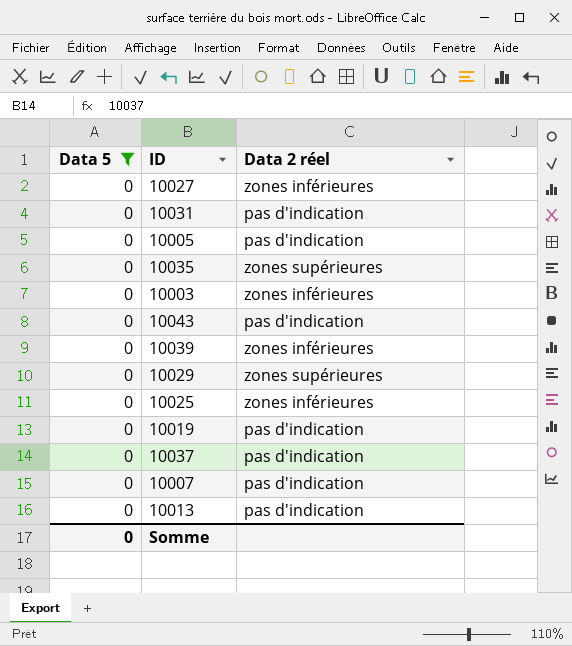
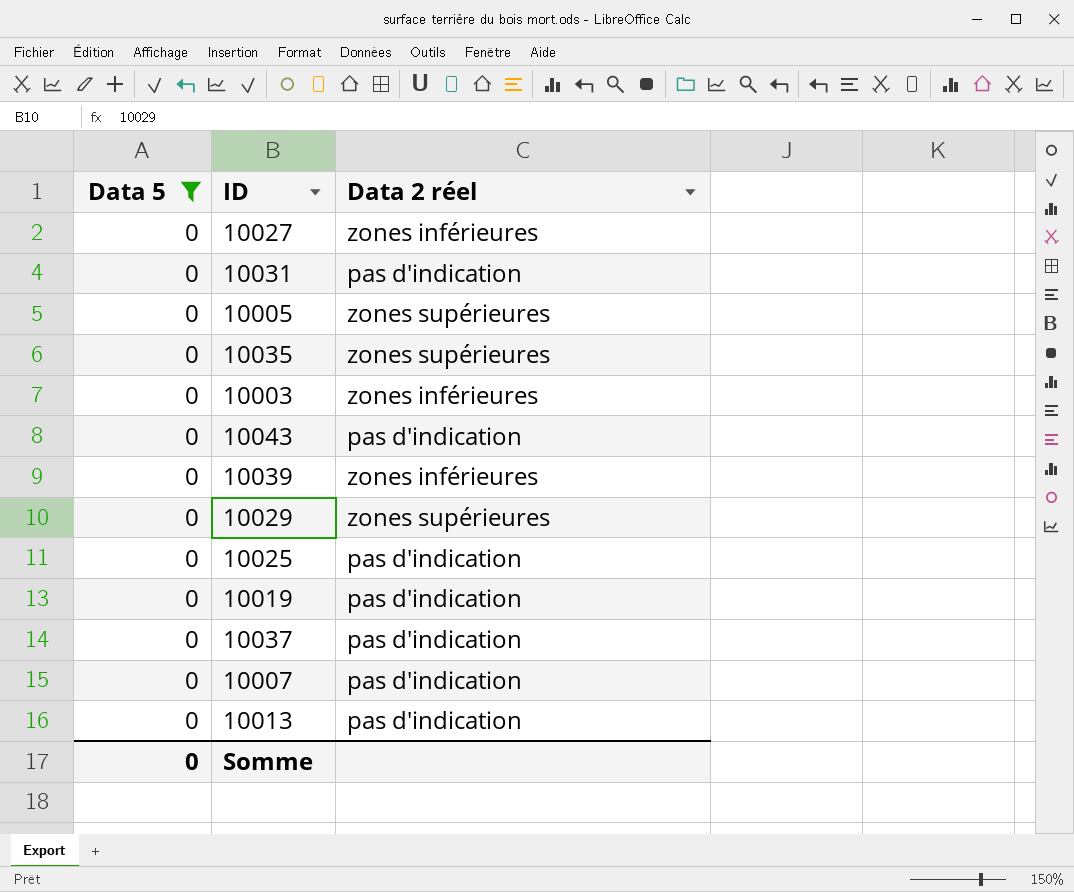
10005 | Data 2 réel: pas d'indication -> zones supérieures
10025 | Data 2 réel: zones inférieures -> pas d'indication

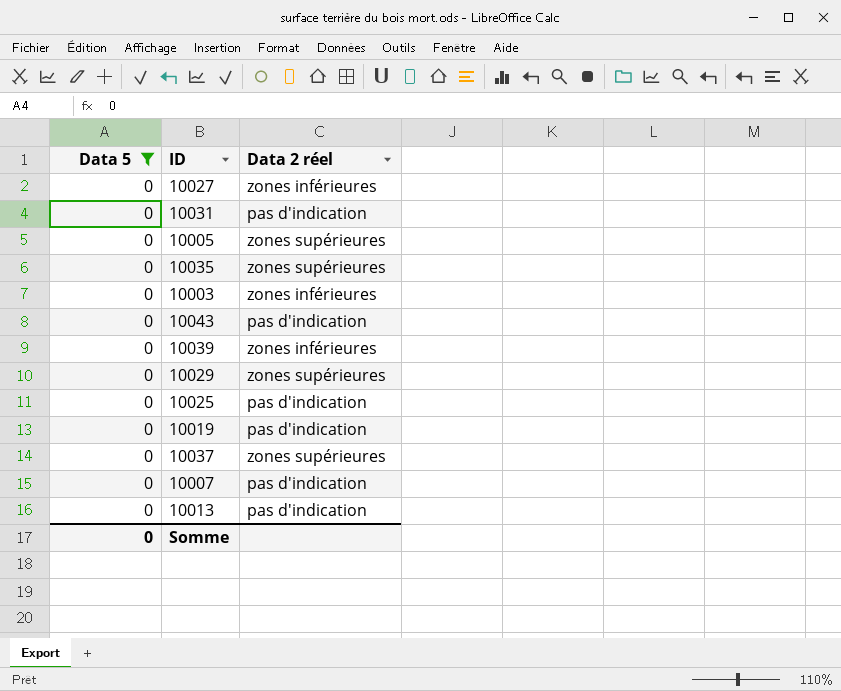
10037 | Data 2 réel: pas d'indication -> zones supérieures

